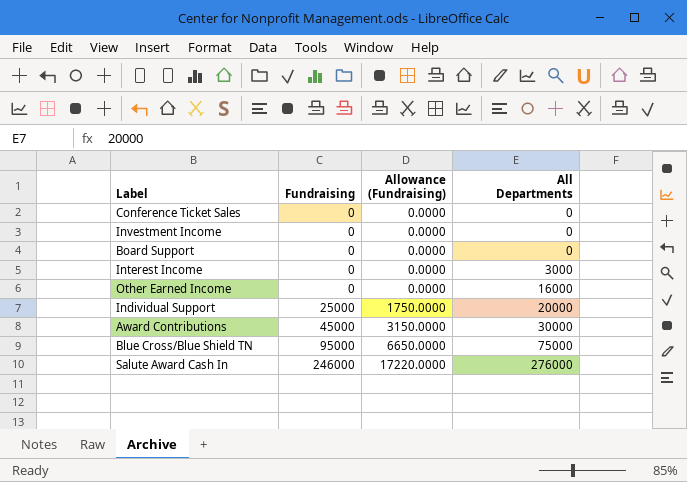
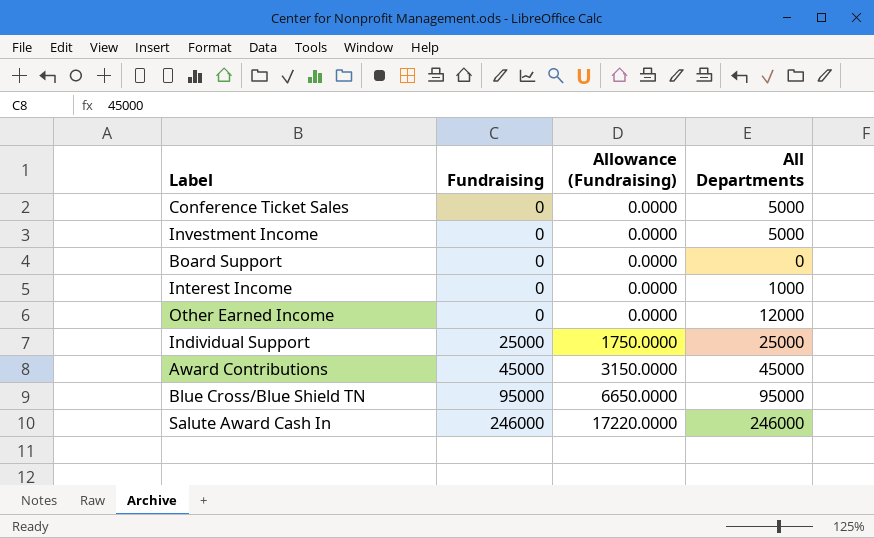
Conference Ticket Sales | All Departments: 0 -> 5000
Investment Income | All Departments: 0 -> 5000
Interest Income | All Departments: 3000 -> 1000
Other Earned Income | All Departments: 16000 -> 12000
Individual Support | All Departments: 20000 -> 25000
Award Contributions | All Departments: 30000 -> 45000
Blue Cross/Blue Shield TN | All Departments: 75000 -> 95000
Salute Award Cash In | All Departments: 276000 -> 246000

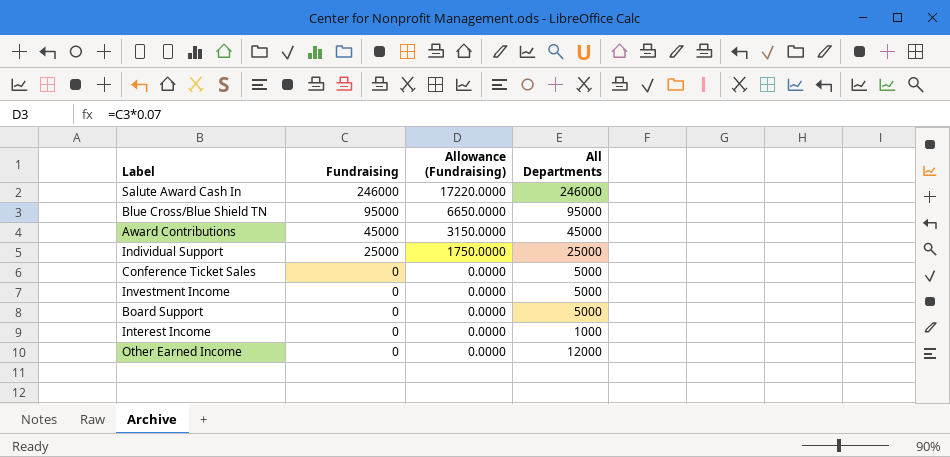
row order: Fundraising ascending -> Fundraising descending
Board Support | All Departments: 0 -> 5000

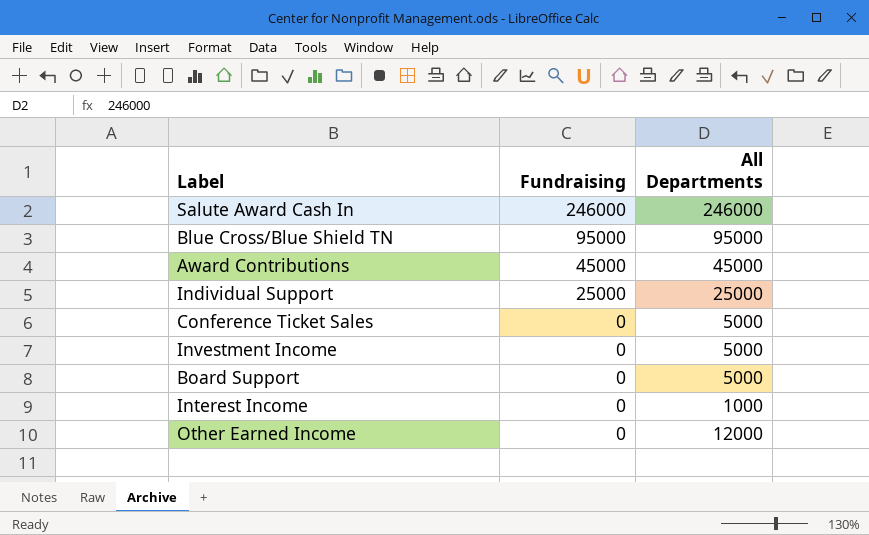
column Allowance (Fundraising) | formula: [Fundraising] * 0.07 -> none

